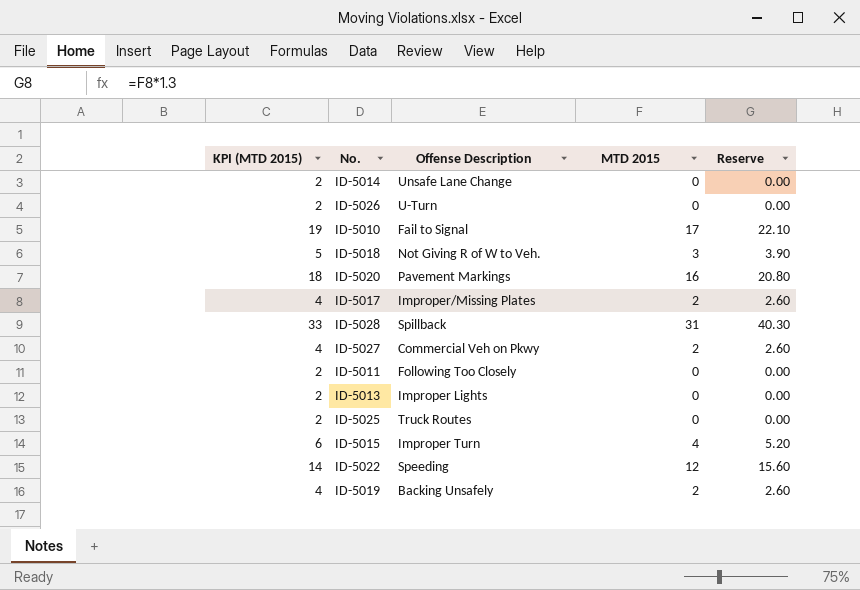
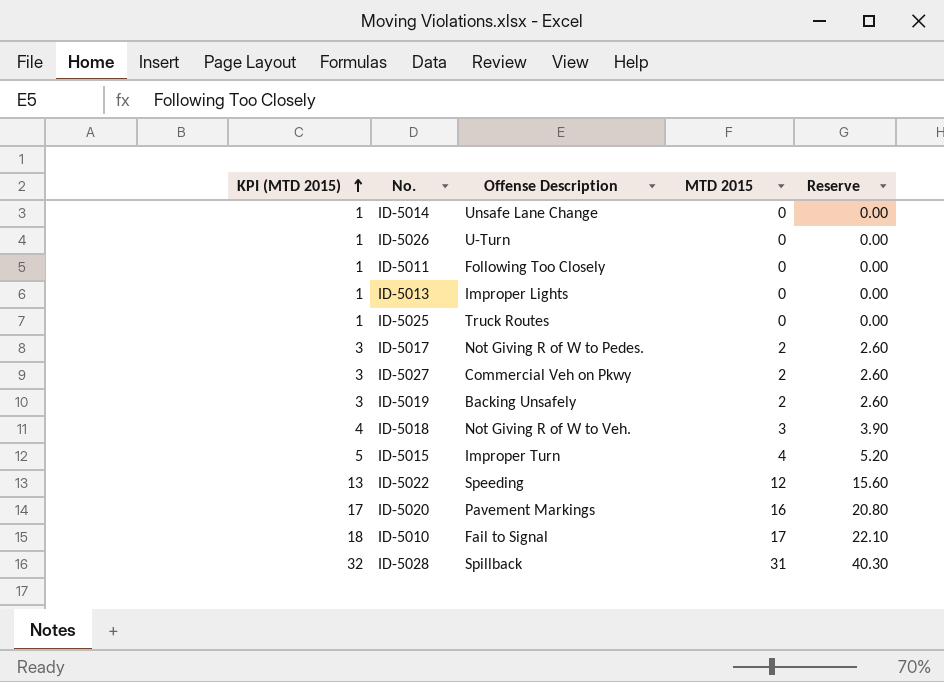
row order: none -> KPI (MTD 2015) ascending
column KPI (MTD 2015) | formula: [MTD 2015] + 2 -> [MTD 2015] + 1
ID-5017 | Offense Description: Improper/Missing Plates -> Not Giving R of W to Pedes.

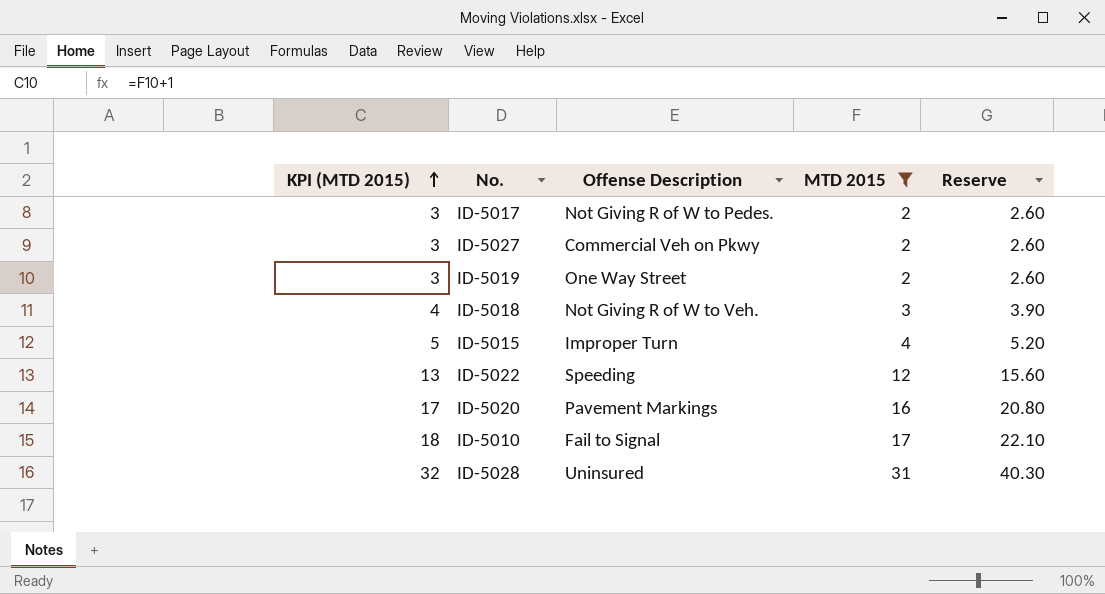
filter: none -> MTD 2015 != 0
ID-5019 | Offense Description: Backing Unsafely -> One Way Street
ID-5028 | Offense Description: Spillback -> Uninsured

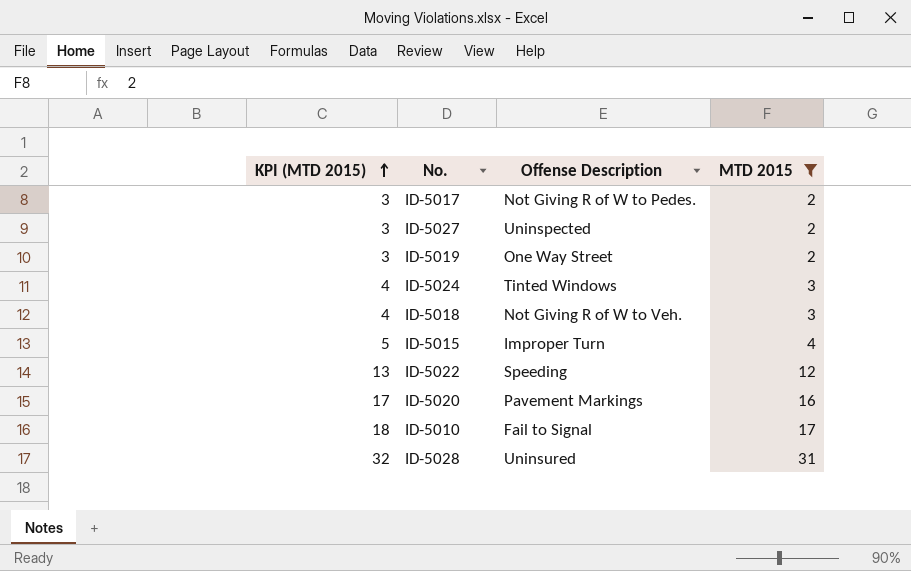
column Reserve | formula: [MTD 2015] * 1.3 -> none
ID-5027 | Offense Description: Commercial Veh on Pkwy -> Uninspected
row ID-5024: none -> 4 | Tinted Windows | 3

